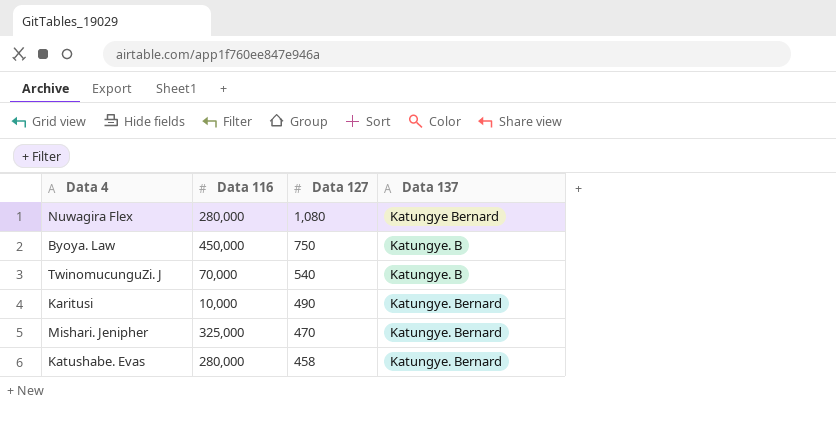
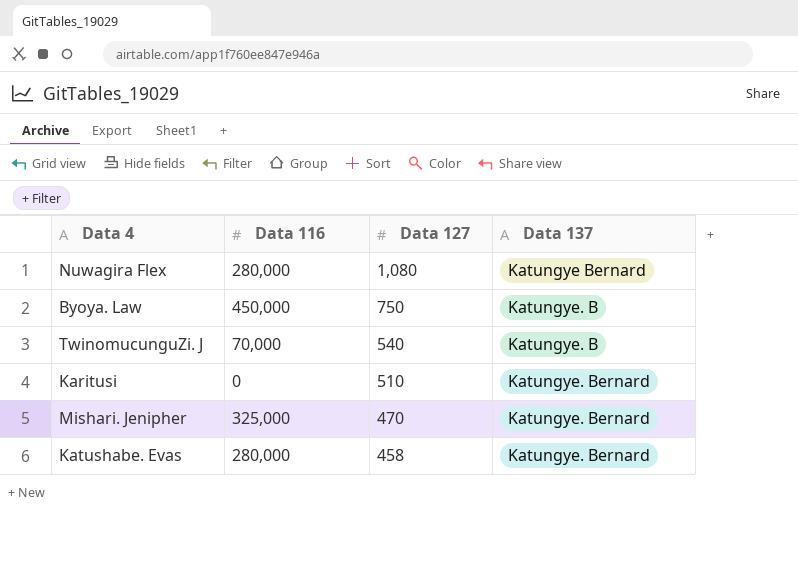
Karitusi | Data 116: 10,000 -> 0
Karitusi | Data 127: 490 -> 510

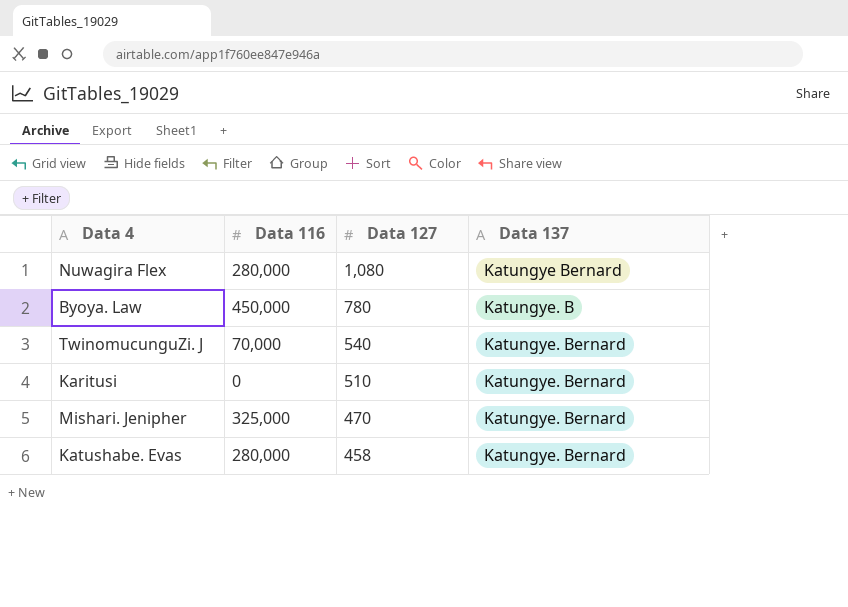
Byoya. Law | Data 127: 750 -> 780
TwinomucunguZi. J | Data 137: Katungye. B -> Katungye. Bernard

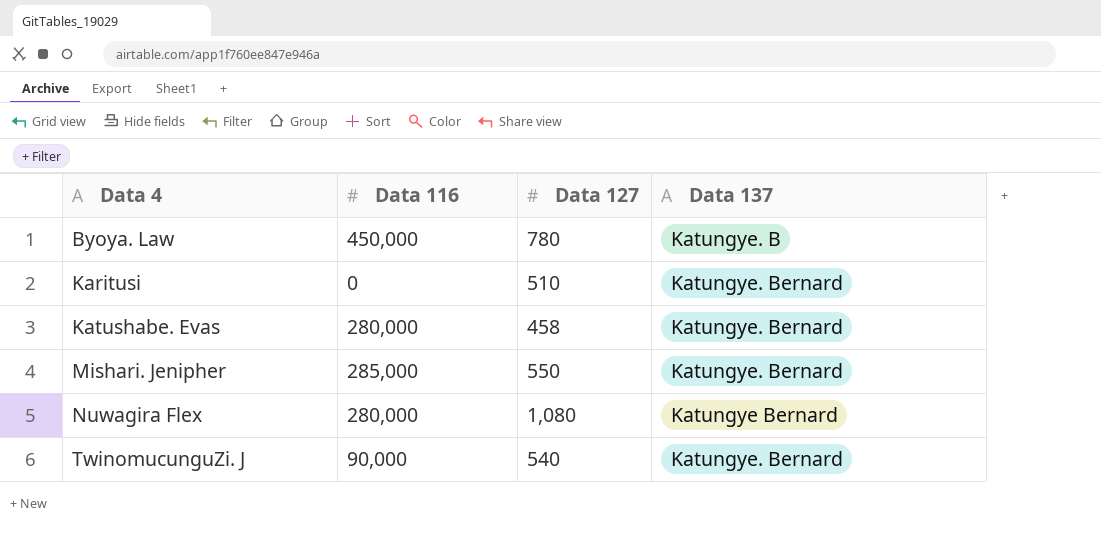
row order: Data 127 descending -> Data 4 ascending
Mishari. Jenipher | Data 116: 325,000 -> 285,000
Mishari. Jenipher | Data 127: 470 -> 550
TwinomucunguZi. J | Data 116: 70,000 -> 90,000

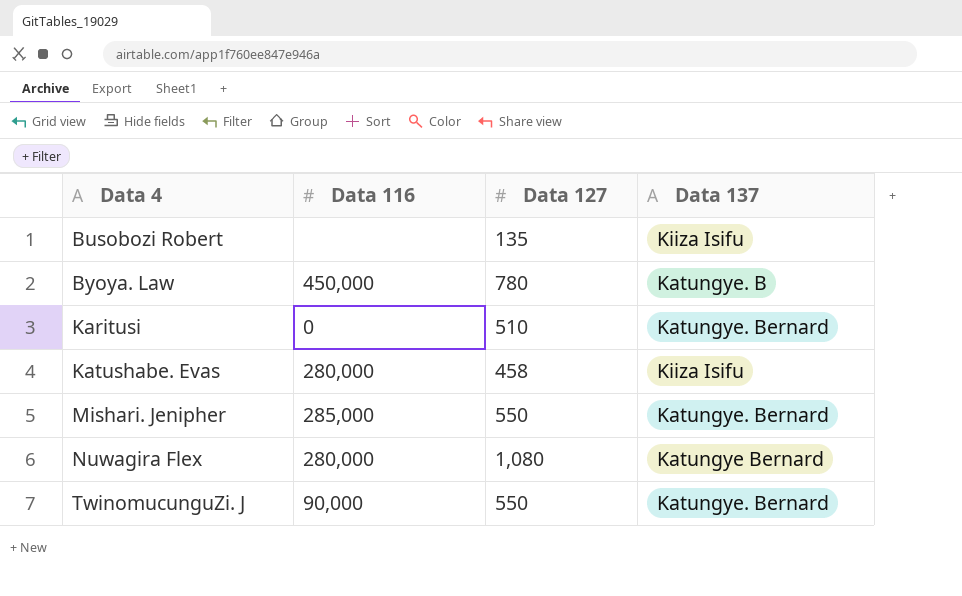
row Busobozi Robert: none -> none | 135 | Kiiza Isifu
Katushabe. Evas | Data 137: Katungye. Bernard -> Kiiza Isifu
TwinomucunguZi. J | Data 127: 540 -> 550

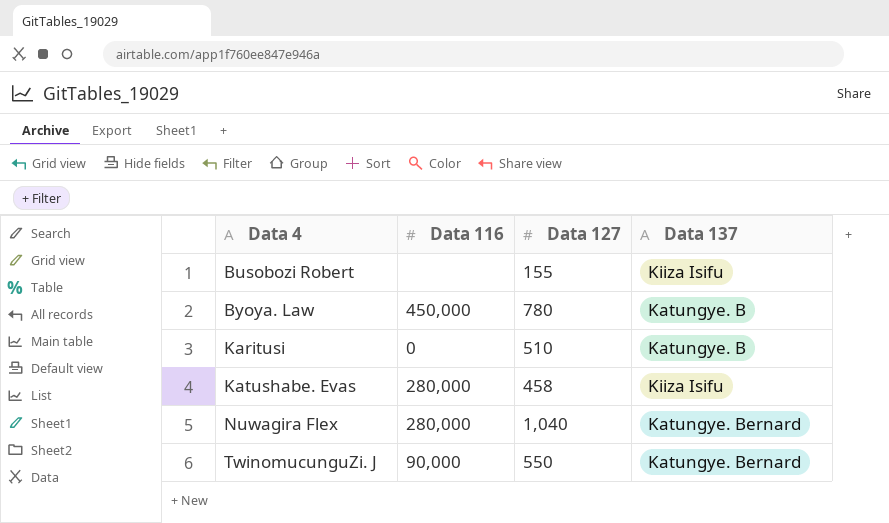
row Mishari. Jenipher: 285,000 | 550 | Katungye. Bernard -> none
Busobozi Robert | Data 127: 135 -> 155
Karitusi | Data 137: Katungye. Bernard -> Katungye. B
Nuwagira Flex | Data 127: 1,080 -> 1,040
Nuwagira Flex | Data 137: Katungye Bernard -> Katungye. Bernard

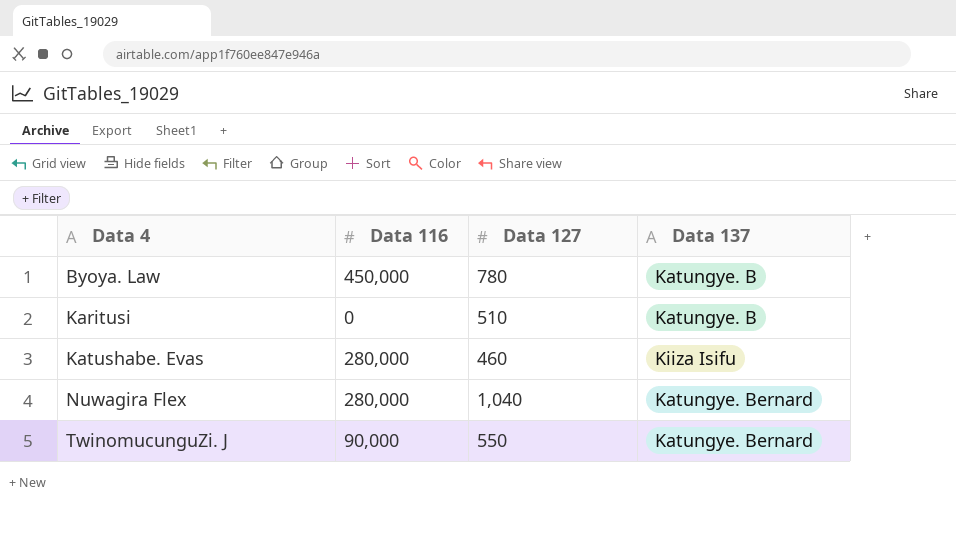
row Busobozi Robert: none | 155 | Kiiza Isifu -> none
Katushabe. Evas | Data 127: 458 -> 460

